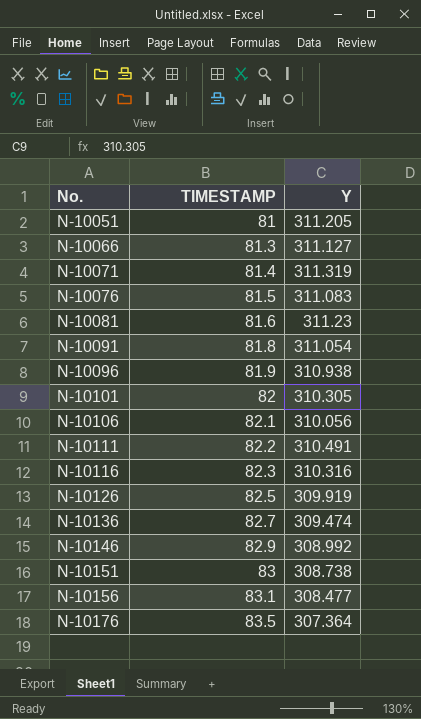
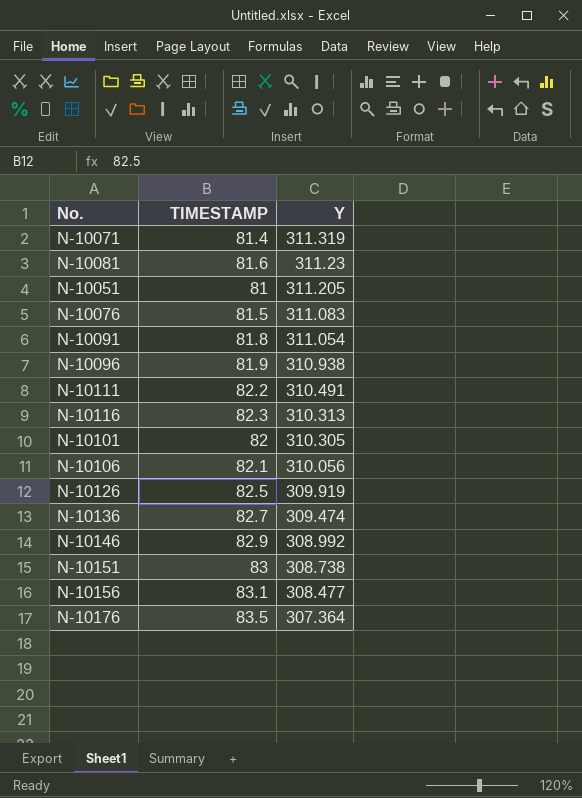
row order: No. ascending -> Y descending
row N-10066: 81.3 | 311.127 -> none
N-10116 | Y: 310.316 -> 310.313

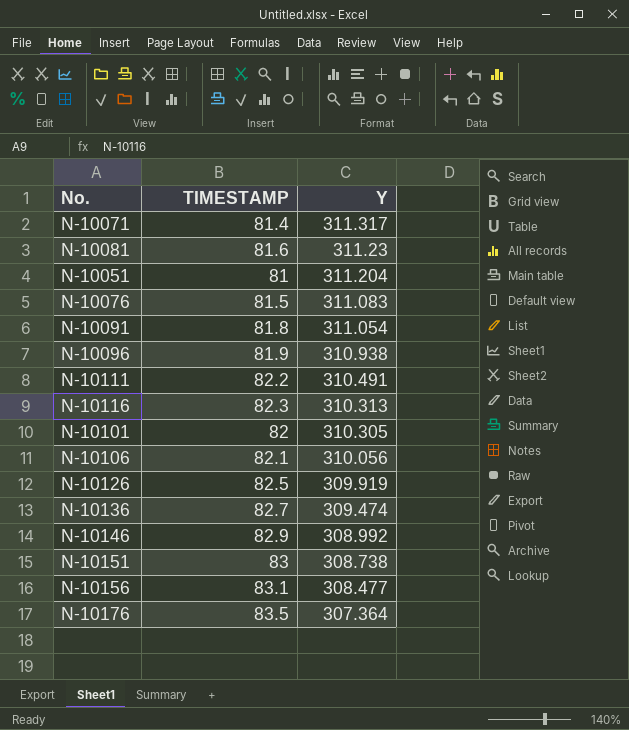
N-10071 | Y: 311.319 -> 311.317
N-10051 | Y: 311.205 -> 311.204

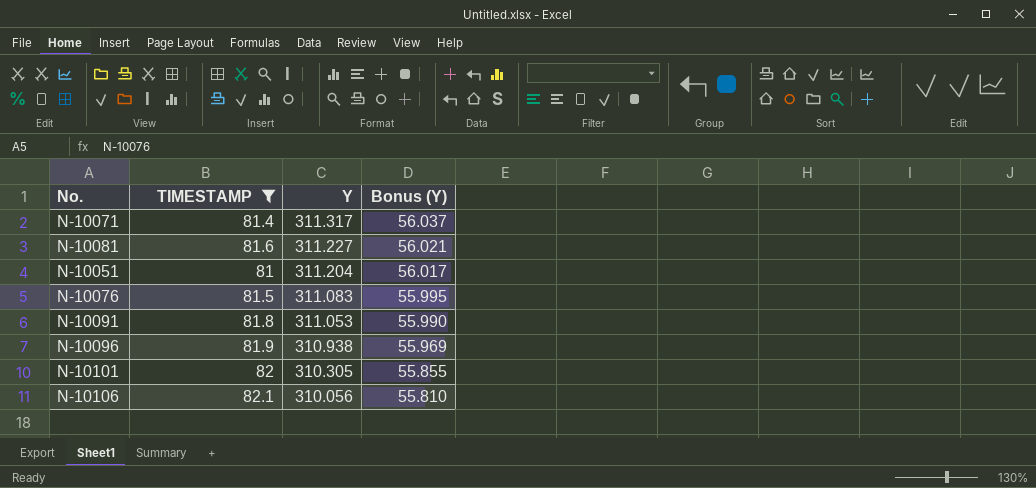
filter: none -> TIMESTAMP <= 82.1
column Bonus (Y) | formula: none -> [Y] * 0.18
N-10081 | Y: 311.23 -> 311.227
N-10091 | Y: 311.054 -> 311.053

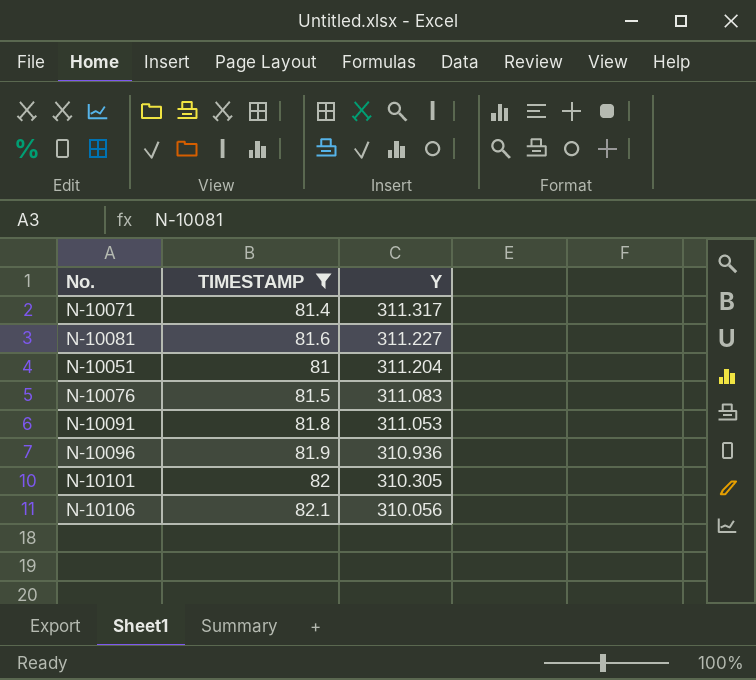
column Bonus (Y) | formula: [Y] * 0.18 -> none
N-10096 | Y: 310.938 -> 310.936

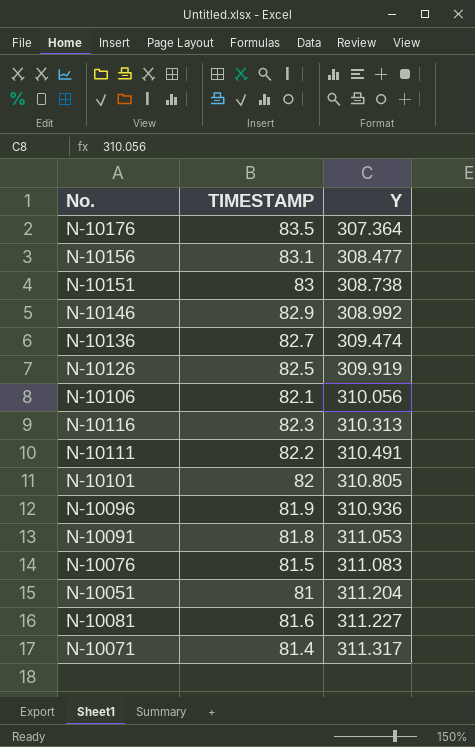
filter: TIMESTAMP <= 82.1 -> none
row order: Y descending -> Y ascending
N-10101 | Y: 310.305 -> 310.805

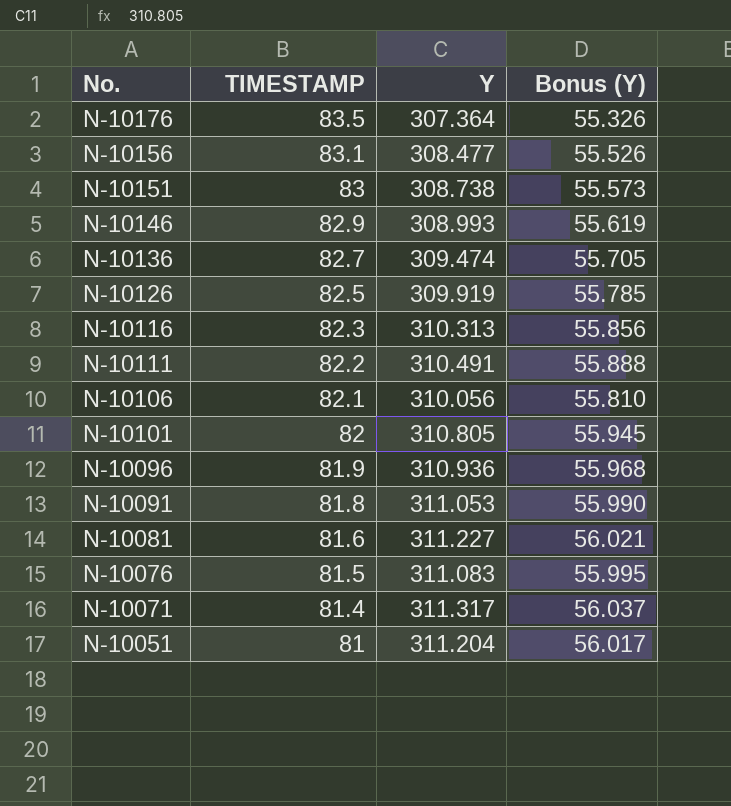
row order: Y ascending -> No. descending
column Bonus (Y) | formula: none -> [Y] * 0.18
N-10146 | Y: 308.992 -> 308.993

